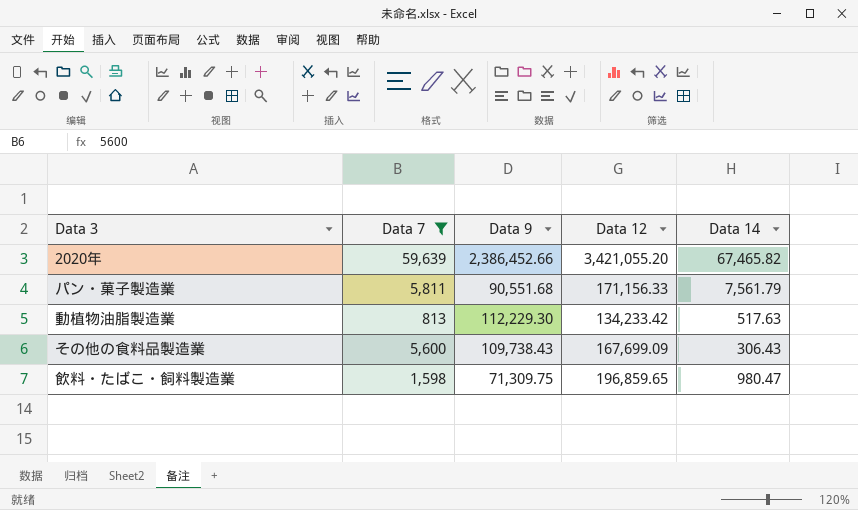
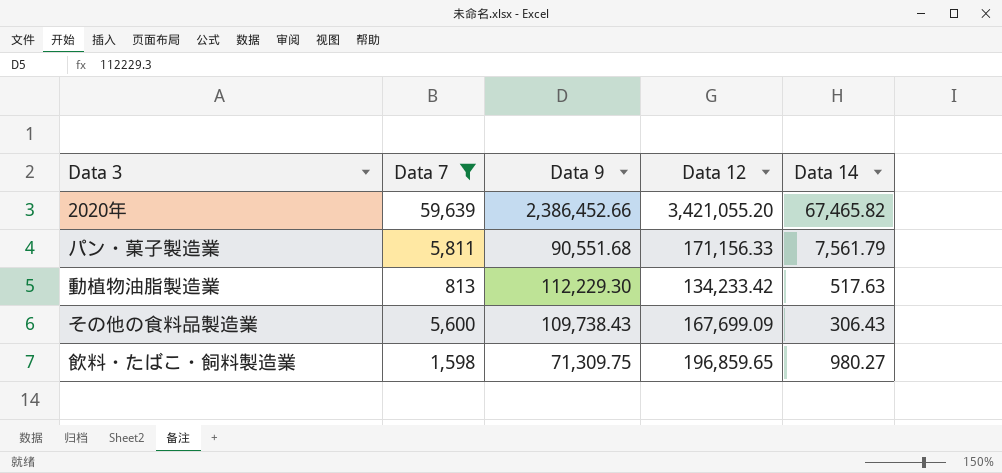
飲料・たばこ・飼料製造業 | Data 14: 980.47 -> 980.27

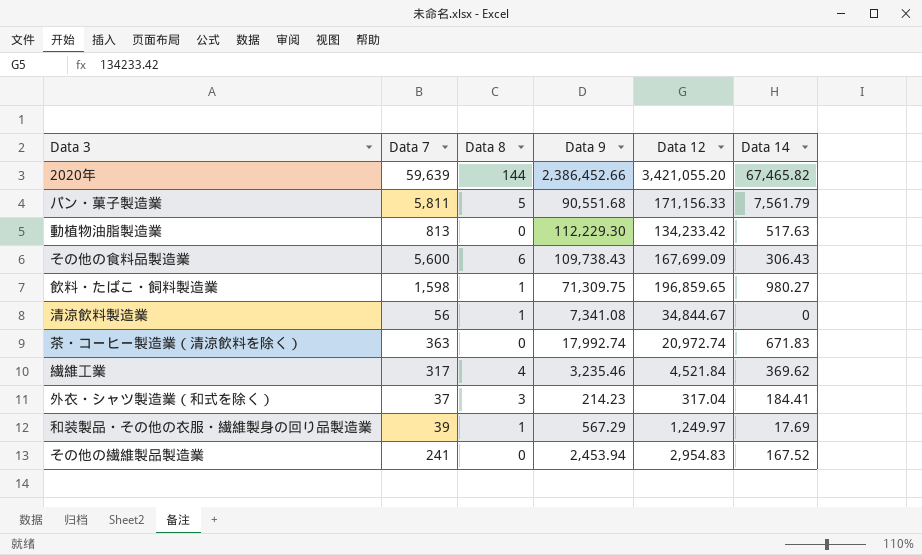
filter: Data 7 >= 813 -> none
column Data 8 | position: none -> 3

